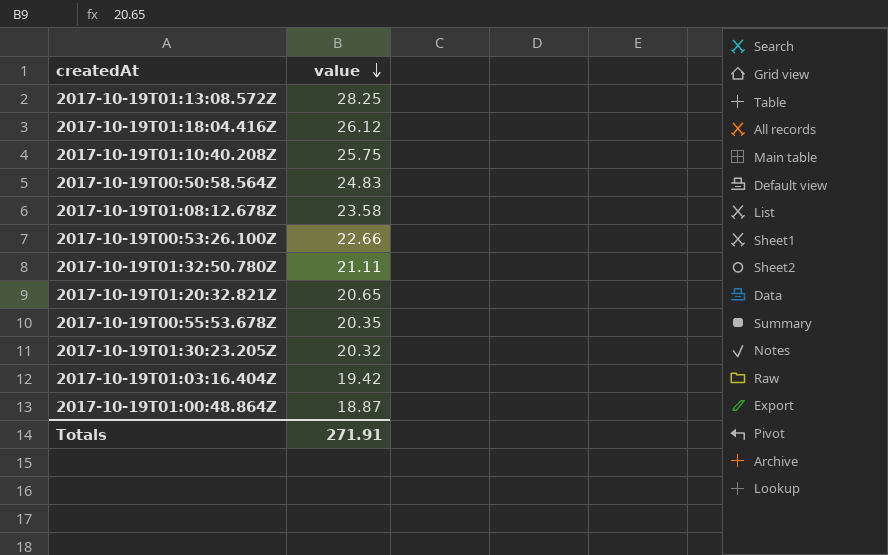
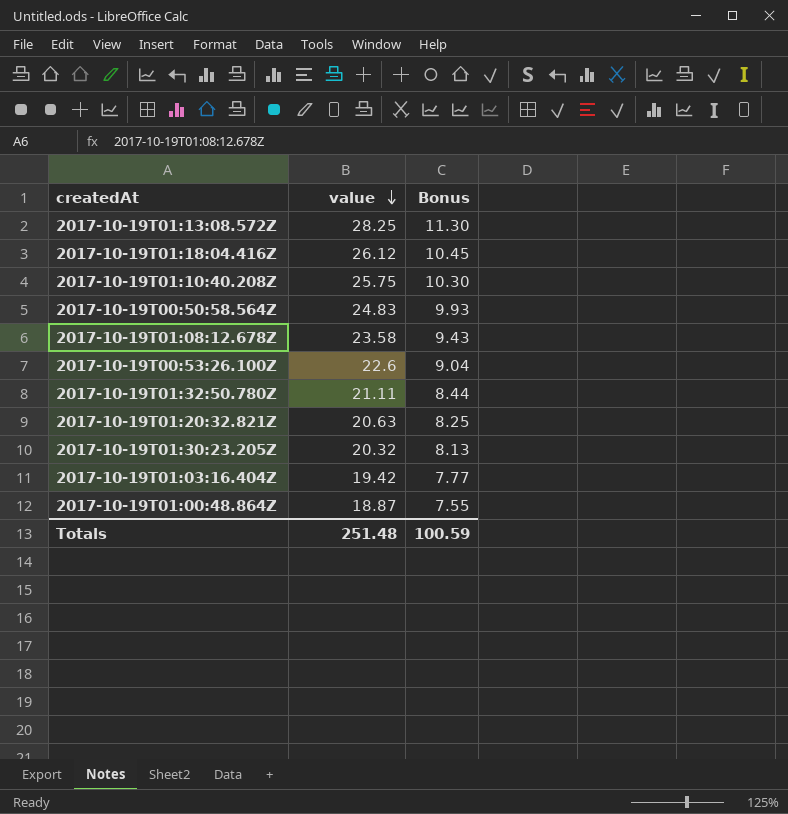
column Bonus | formula: none -> [value] * 0.4
row 2017-10-19T00:55:53.678Z: 20.35 -> none
2017-10-19T00:53:26.100Z | value: 22.66 -> 22.6
2017-10-19T01:20:32.821Z | value: 20.65 -> 20.63
Totals | value: 271.91 -> 251.48

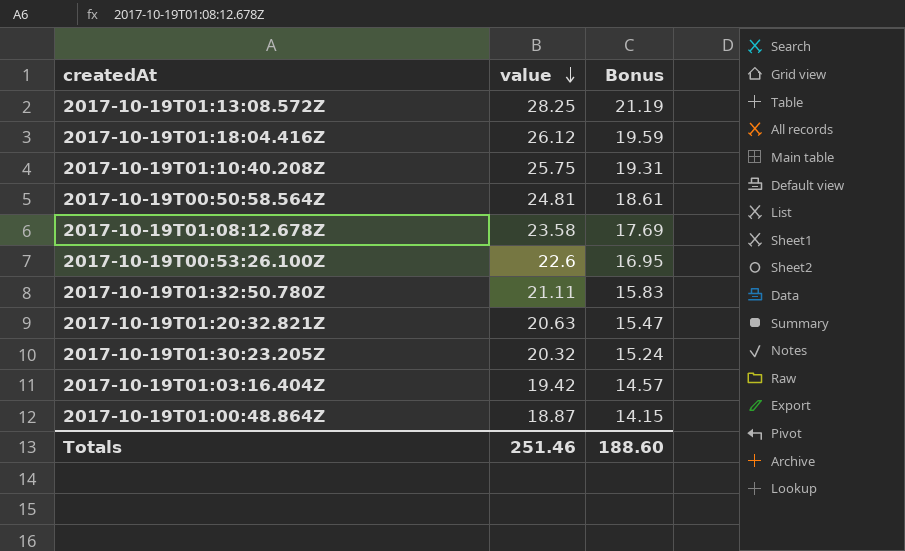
column Bonus | formula: [value] * 0.4 -> [value] * 0.75
2017-10-19T00:50:58.564Z | value: 24.83 -> 24.81
Totals | value: 251.48 -> 251.46
Totals | Bonus: 100.59 -> 188.60

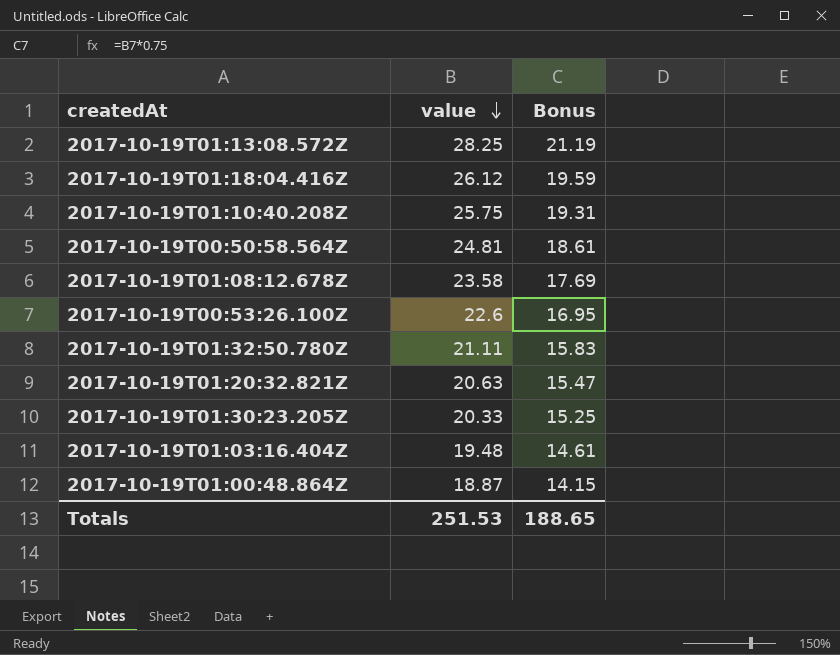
2017-10-19T01:30:23.205Z | value: 20.32 -> 20.33
2017-10-19T01:30:23.205Z | Bonus: 15.24 -> 15.25
2017-10-19T01:03:16.404Z | value: 19.42 -> 19.48
2017-10-19T01:03:16.404Z | Bonus: 14.57 -> 14.61
Totals | value: 251.46 -> 251.53
Totals | Bonus: 188.60 -> 188.65

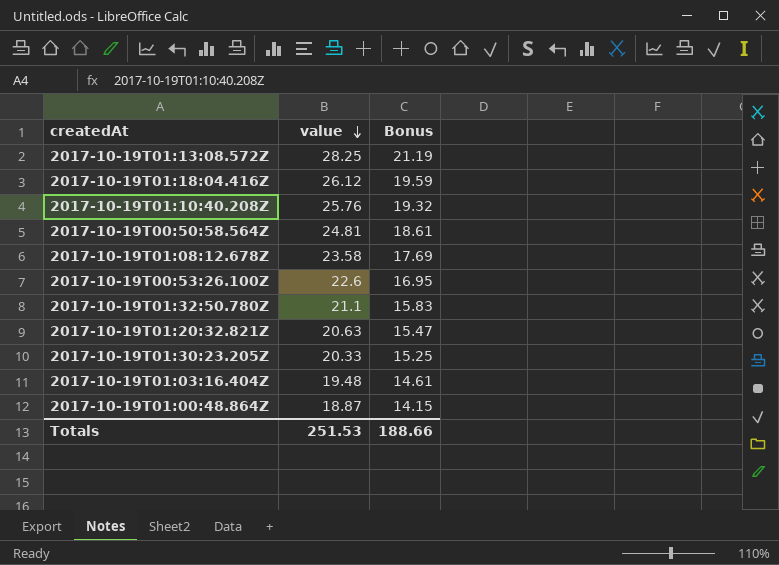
2017-10-19T01:10:40.208Z | value: 25.75 -> 25.76
2017-10-19T01:10:40.208Z | Bonus: 19.31 -> 19.32
2017-10-19T01:32:50.780Z | value: 21.11 -> 21.1
Totals | Bonus: 188.65 -> 188.66

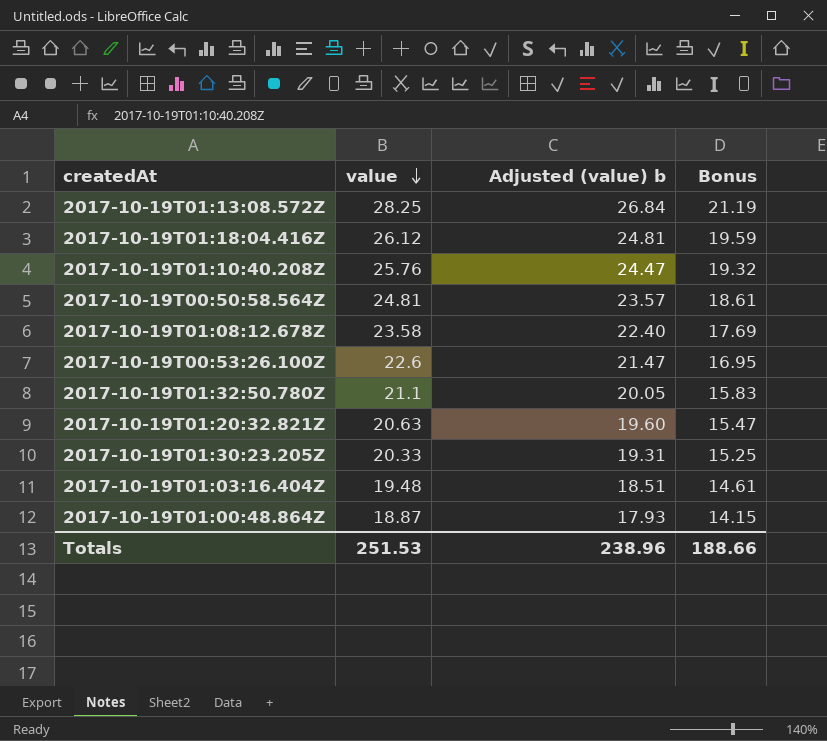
column Adjusted (value) b | formula: none -> [value] * 0.95

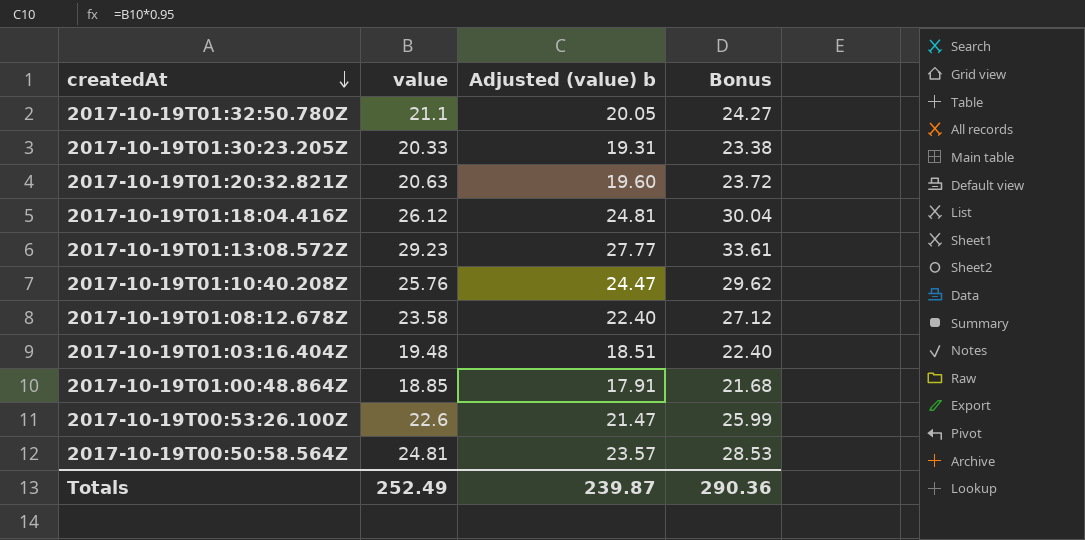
row order: value descending -> createdAt descending
column Bonus | formula: [value] * 0.75 -> [value] * 1.15
2017-10-19T01:13:08.572Z | value: 28.25 -> 29.23
2017-10-19T01:13:08.572Z | Adjusted (value) b: 26.84 -> 27.77
2017-10-19T01:00:48.864Z | value: 18.87 -> 18.85
2017-10-19T01:00:48.864Z | Adjusted (value) b: 17.93 -> 17.91
Totals | value: 251.53 -> 252.49
Totals | Adjusted (value) b: 238.96 -> 239.87
Totals | Bonus: 188.66 -> 290.36

